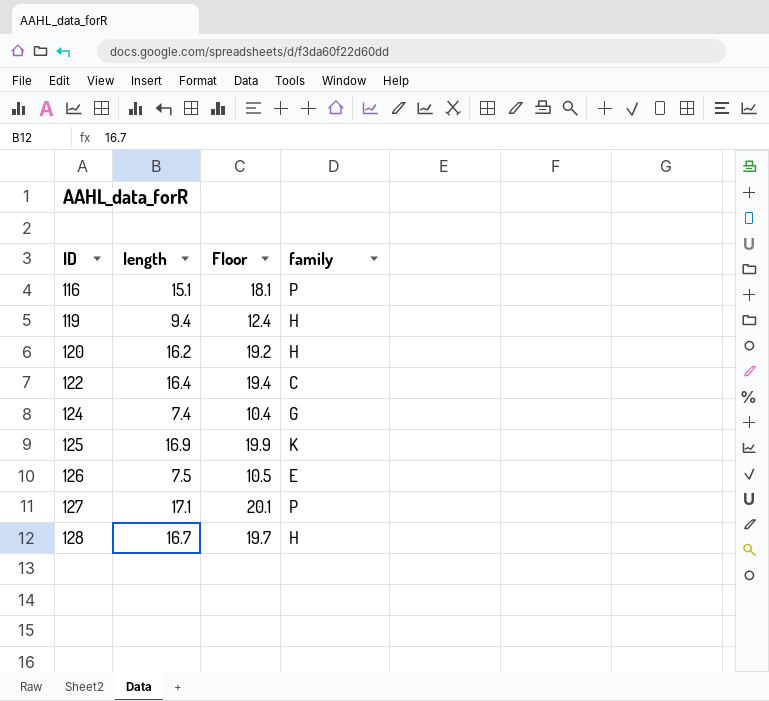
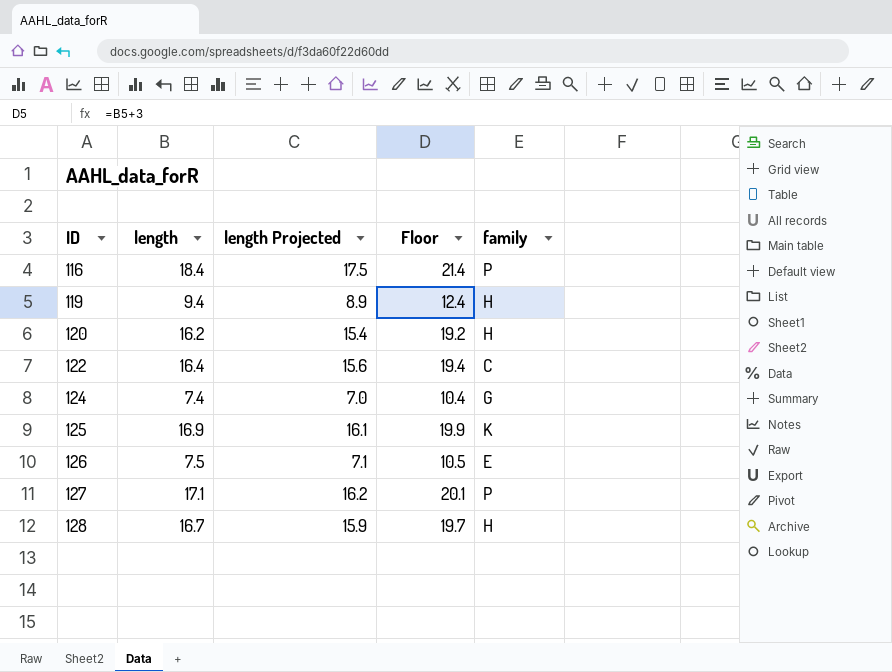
column length Projected | formula: none -> [length] * 0.95
116 | length: 15.1 -> 18.4
116 | Floor: 18.1 -> 21.4

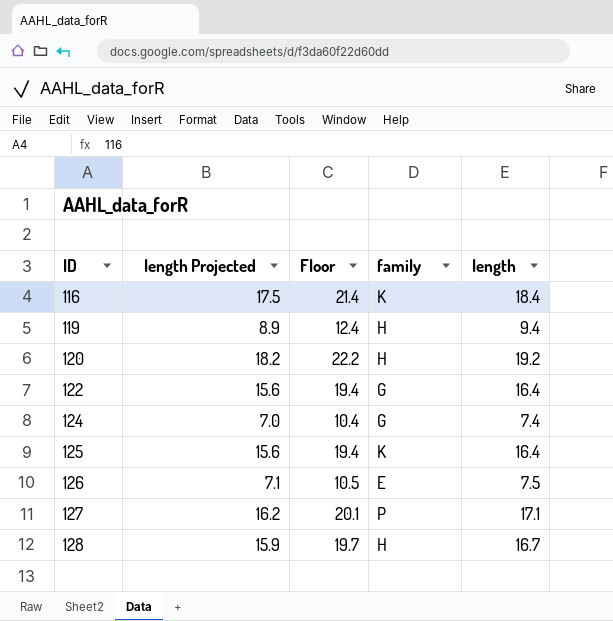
column length | position: 2 -> 5
116 | family: P -> K
120 | length Projected: 15.4 -> 18.2
120 | Floor: 19.2 -> 22.2
120 | length: 16.2 -> 19.2
122 | family: C -> G
125 | length Projected: 16.1 -> 15.6
125 | Floor: 19.9 -> 19.4
125 | length: 16.9 -> 16.4

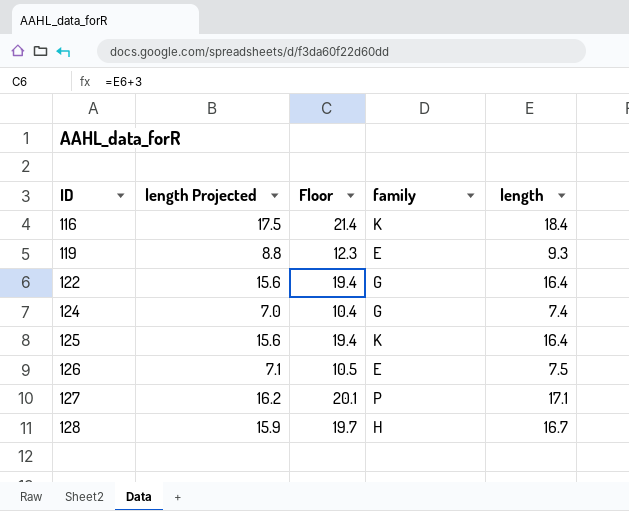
row 120: 18.2 | 22.2 | H | 19.2 -> none
119 | length Projected: 8.9 -> 8.8
119 | Floor: 12.4 -> 12.3
119 | family: H -> E
119 | length: 9.4 -> 9.3

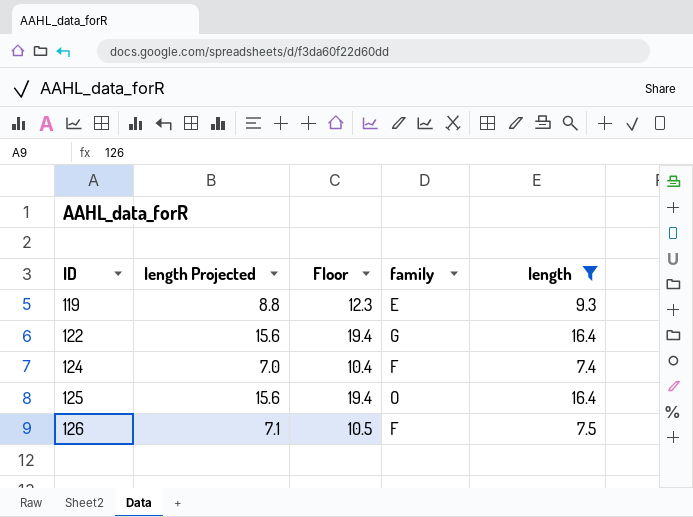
filter: none -> length <= 16.4
124 | family: G -> F
125 | family: K -> O
126 | family: E -> F

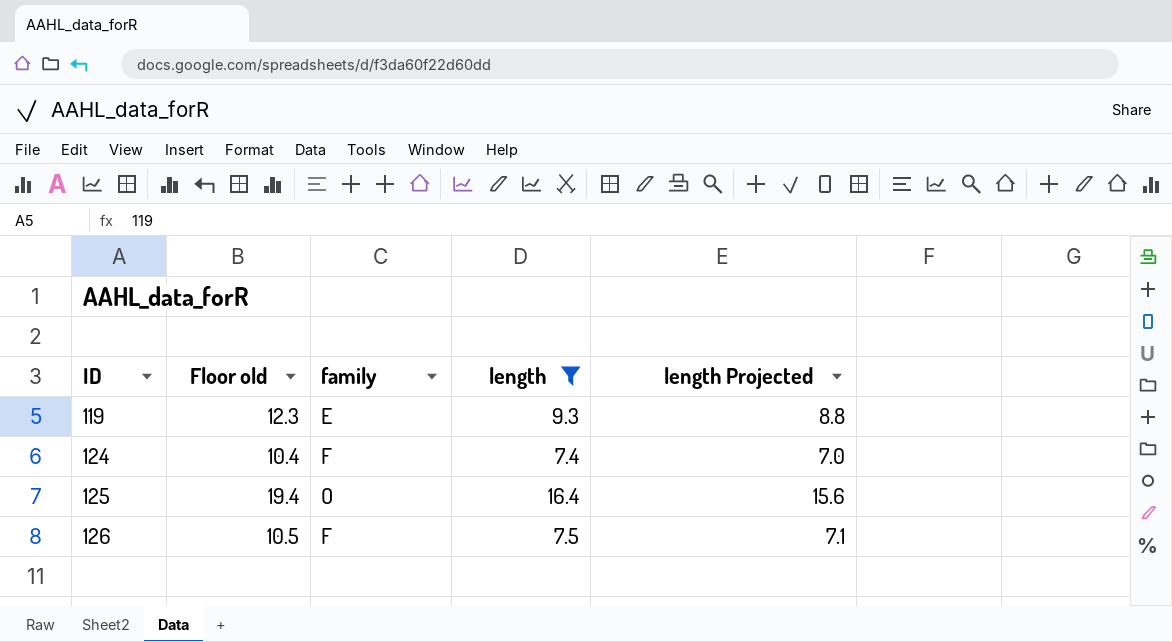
column name: Floor -> Floor old
column length Projected | position: 2 -> 5
row 122: 15.6 | 19.4 | G | 16.4 -> none

